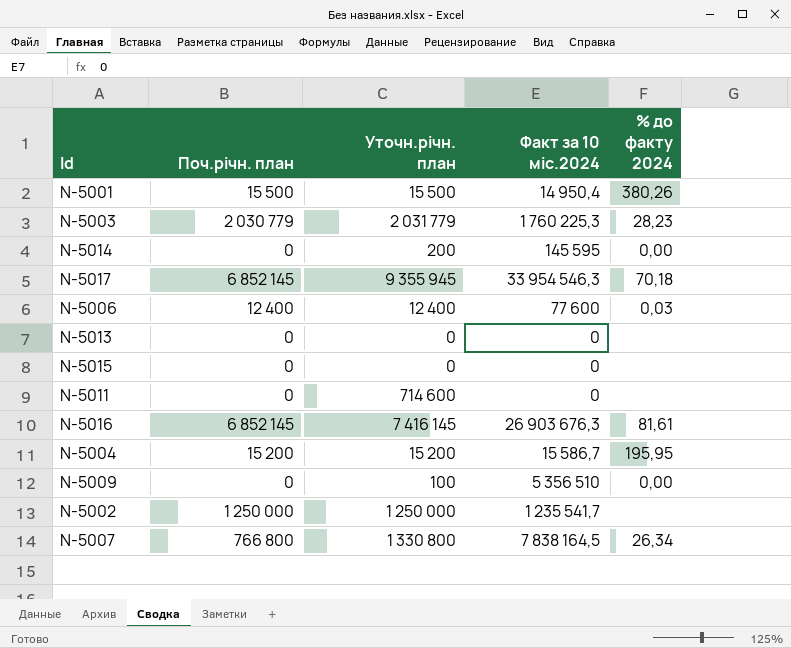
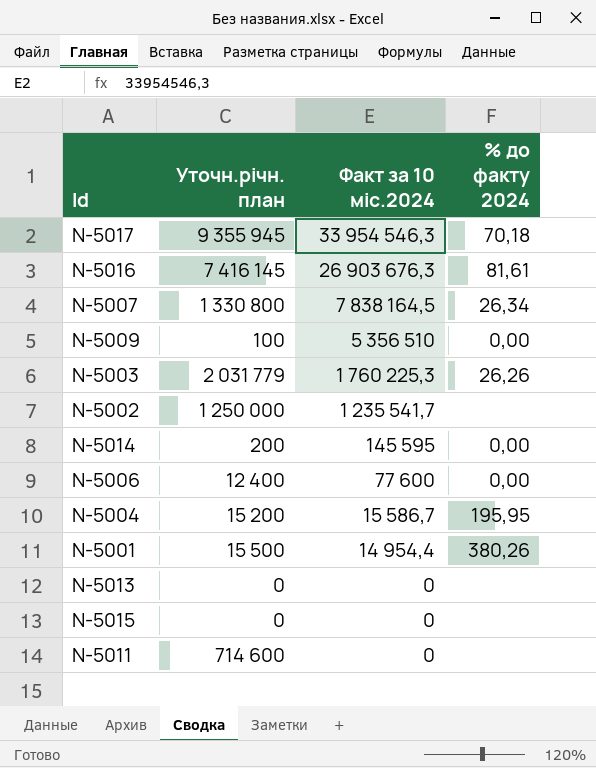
row order: none -> Факт за 10 міс.2024 descending
column Поч.річн. план | position: 2 -> none
N-5003 | % до факту 2024: 28,23 -> 26,26
N-5006 | % до факту 2024: 0,03 -> 0,00
N-5001 | Факт за 10 міс.2024: 14 950,4 -> 14 954,4

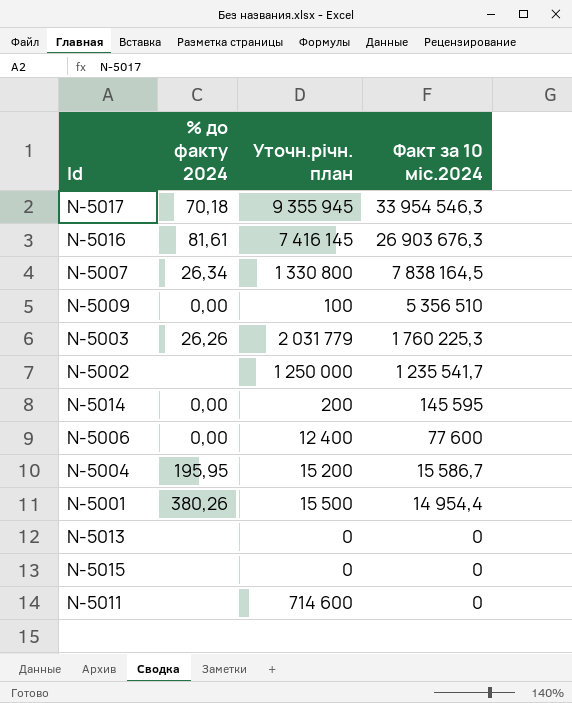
column % до факту 2024 | position: 4 -> 2

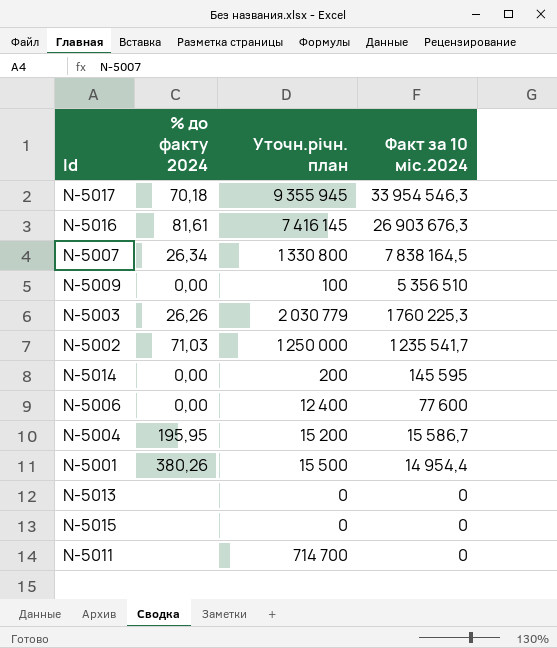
N-5003 | Уточн.річн. план: 2 031 779 -> 2 030 779
N-5002 | % до факту 2024: none -> 71,03
N-5011 | Уточн.річн. план: 714 600 -> 714 700

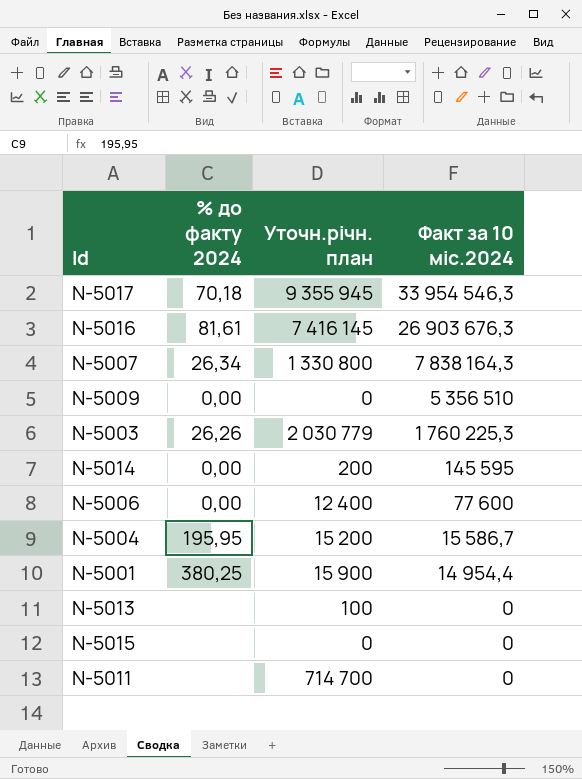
row N-5002: 71,03 | 1 250 000 | 1 235 541,7 -> none
N-5007 | Факт за 10 міс.2024: 7 838 164,5 -> 7 838 164,3
N-5009 | Уточн.річн. план: 100 -> 0
N-5001 | % до факту 2024: 380,26 -> 380,25
N-5001 | Уточн.річн. план: 15 500 -> 15 900
N-5013 | Уточн.річн. план: 0 -> 100

